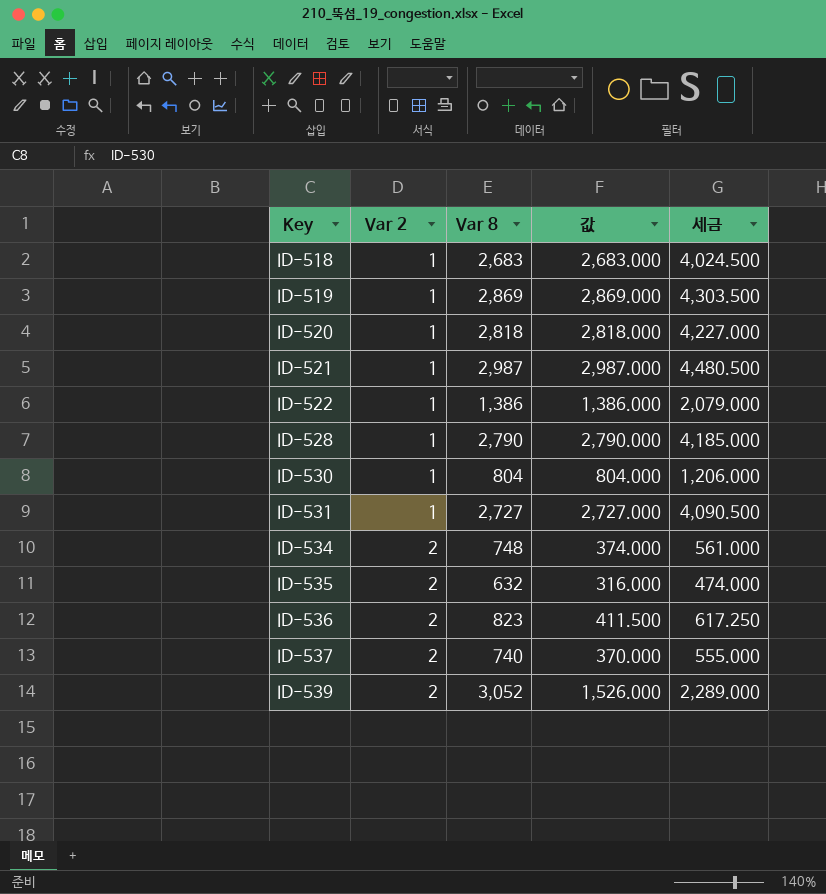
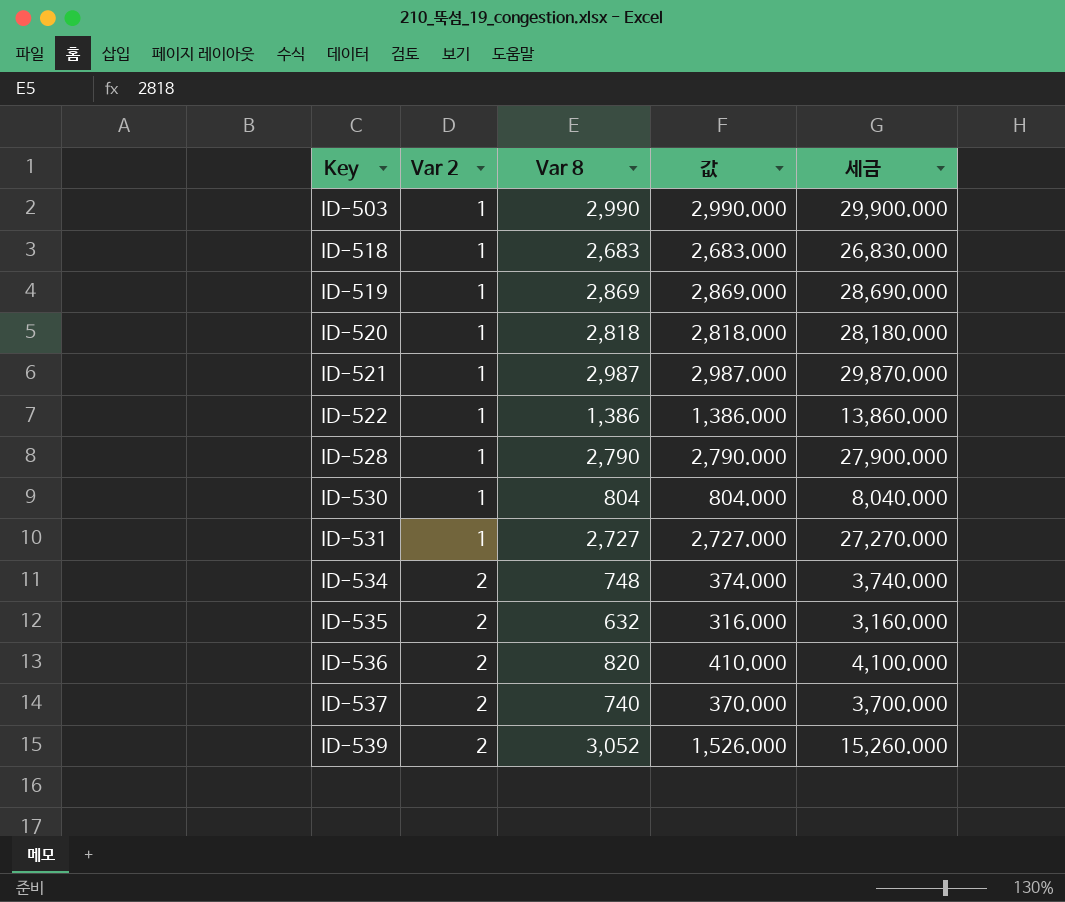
column 세금 | formula: [값] * 1.5 -> [값] * 10
row ID-503: none -> 1 | 2,990 | 2,990.000 | 29,900.000
ID-536 | Var 8: 823 -> 820
ID-536 | 값: 411.500 -> 410.000

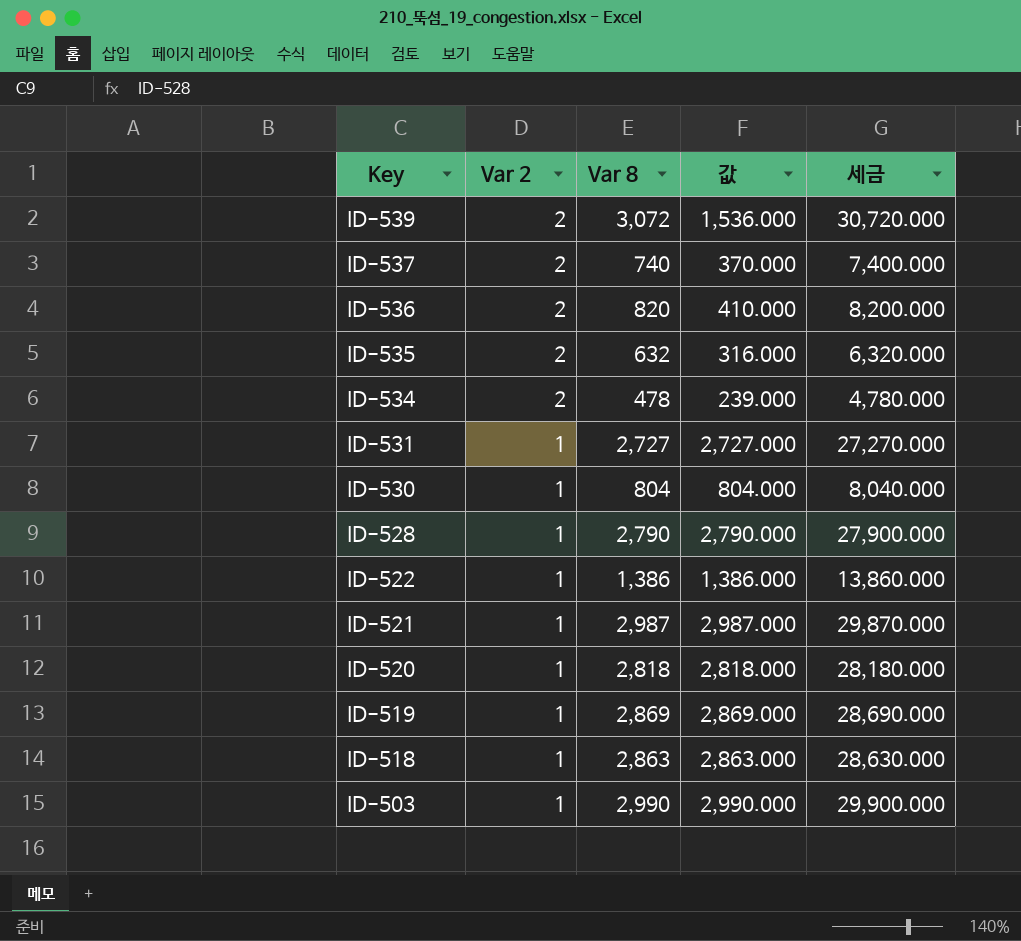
row order: Key ascending -> Key descending
column 세금 | formula: [값] * 10 -> [Var 8] * 10
ID-539 | Var 8: 3,052 -> 3,072
ID-539 | 값: 1,526.000 -> 1,536.000
ID-534 | Var 8: 748 -> 478
ID-534 | 값: 374.000 -> 239.000
ID-518 | Var 8: 2,683 -> 2,863
ID-518 | 값: 2,683.000 -> 2,863.000

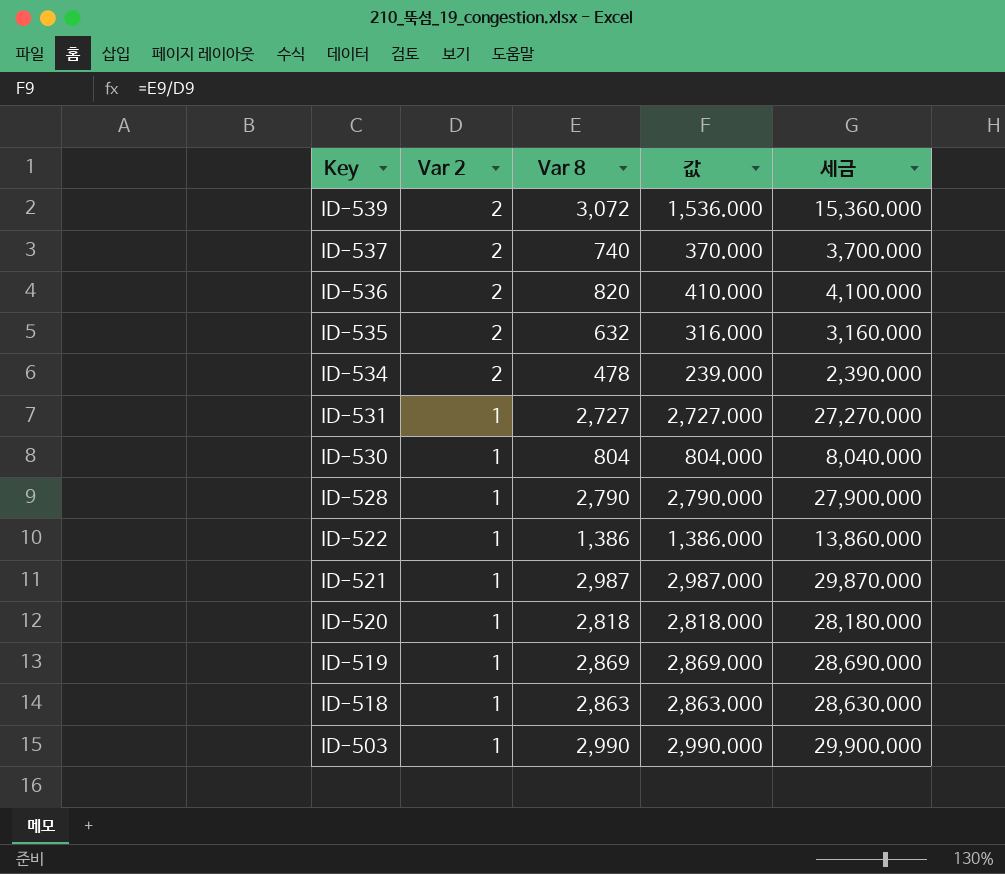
column 세금 | formula: [Var 8] * 10 -> [값] * 10

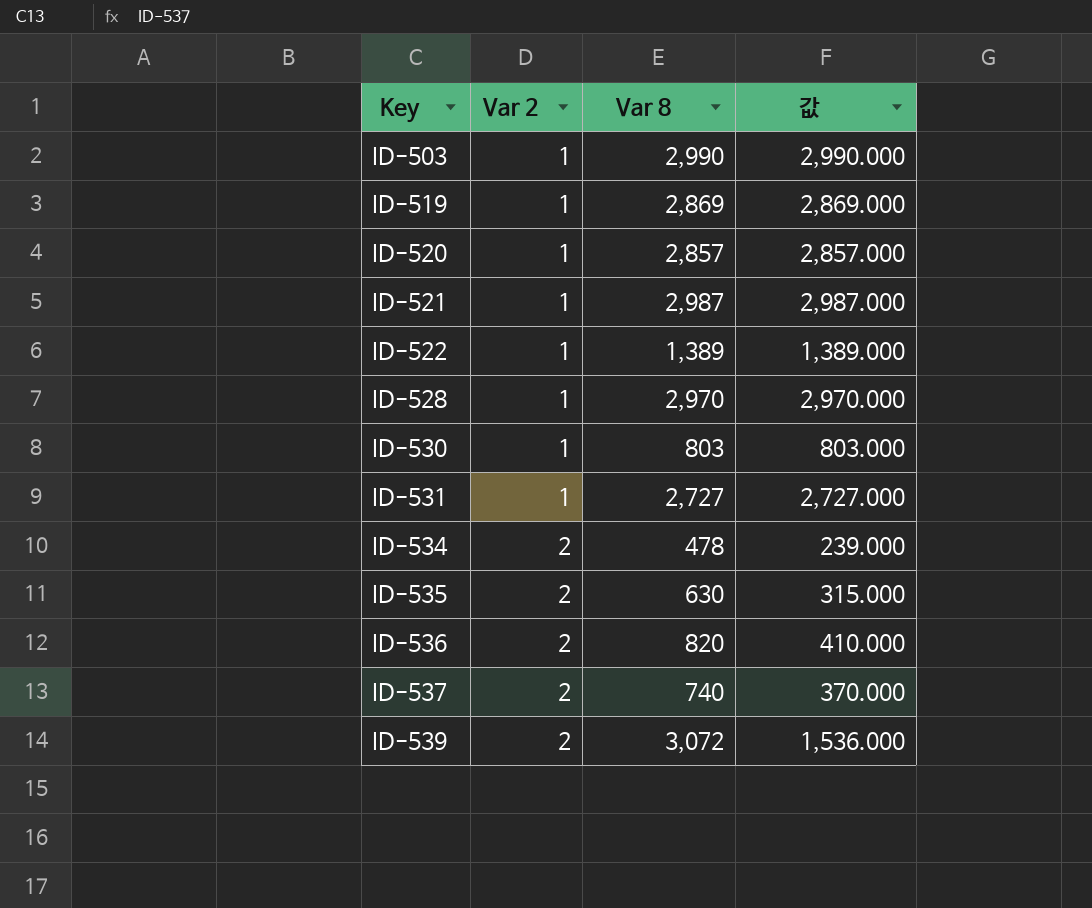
row order: Key descending -> Key ascending
column 세금 | formula: [값] * 10 -> none
row ID-518: 1 | 2,863 | 2,863.000 | 28,630.000 -> none
ID-520 | Var 8: 2,818 -> 2,857
ID-520 | 값: 2,818.000 -> 2,857.000
ID-522 | Var 8: 1,386 -> 1,389
ID-522 | 값: 1,386.000 -> 1,389.000
ID-528 | Var 8: 2,790 -> 2,970
ID-528 | 값: 2,790.000 -> 2,970.000
ID-530 | Var 8: 804 -> 803
ID-530 | 값: 804.000 -> 803.000
ID-535 | Var 8: 632 -> 630
ID-535 | 값: 316.000 -> 315.000

